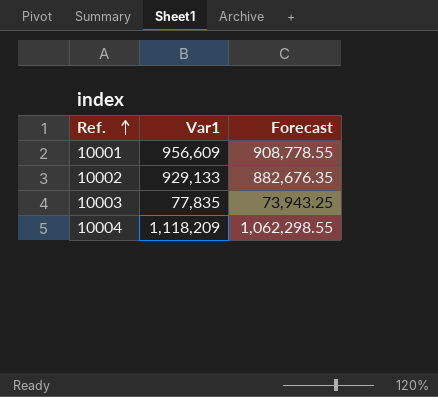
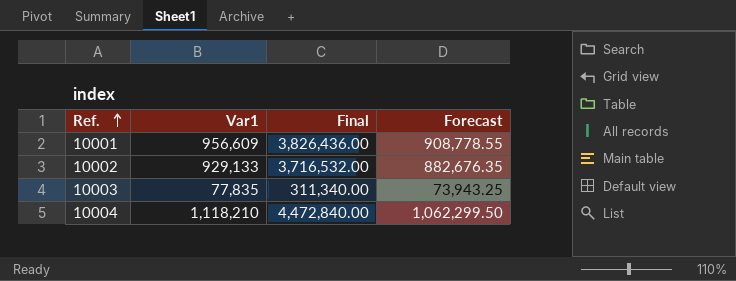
column Final | formula: none -> [Var1] * 4
10004 | Var1: 1,118,209 -> 1,118,210
10004 | Forecast: 1,062,298.55 -> 1,062,299.50

